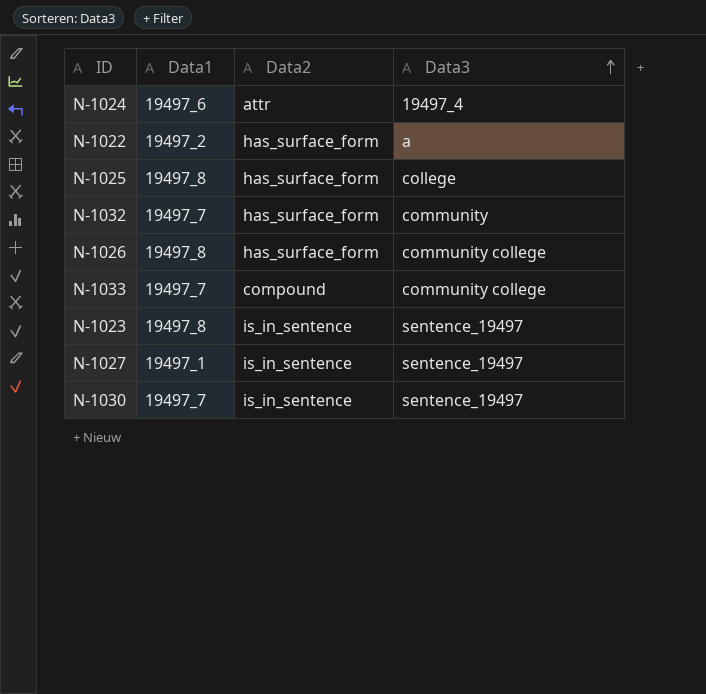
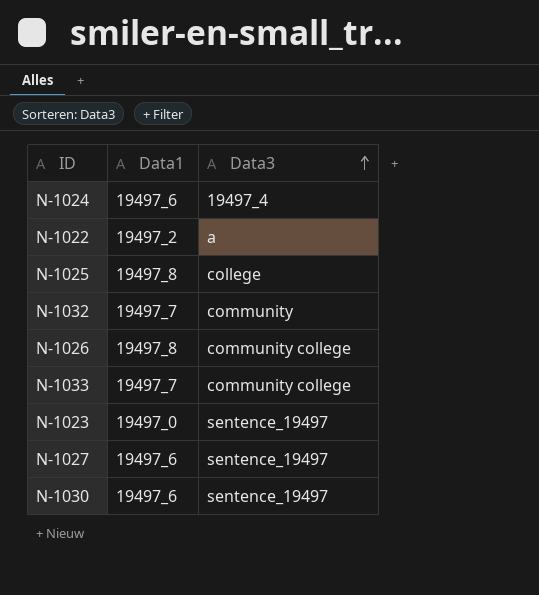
column Data2 | position: 3 -> none
N-1023 | Data1: 19497_8 -> 19497_0
N-1027 | Data1: 19497_1 -> 19497_6
N-1030 | Data1: 19497_7 -> 19497_6

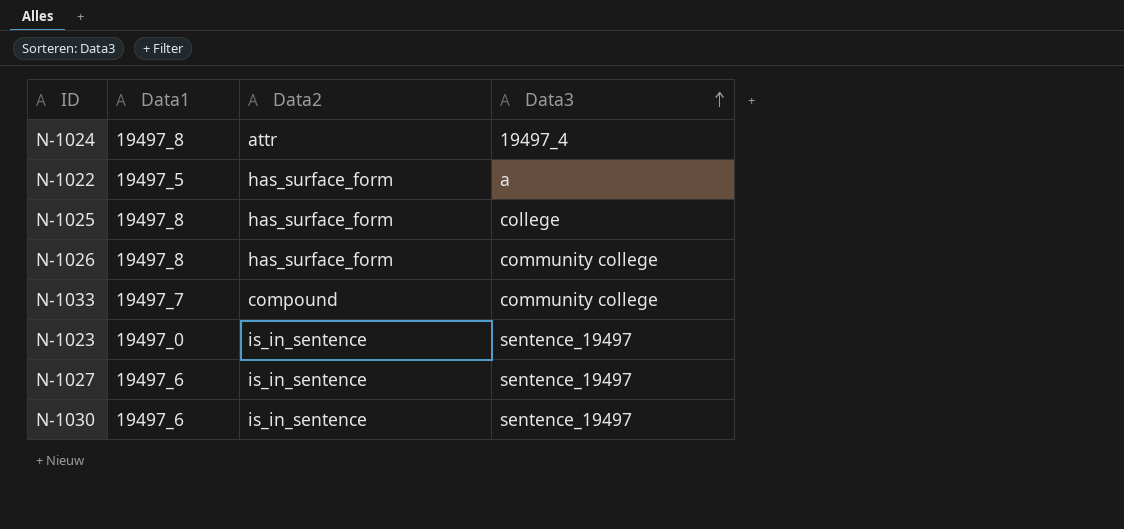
column Data2 | position: none -> 3
row N-1032: 19497_7 | community -> none
N-1024 | Data1: 19497_6 -> 19497_8
N-1022 | Data1: 19497_2 -> 19497_5

